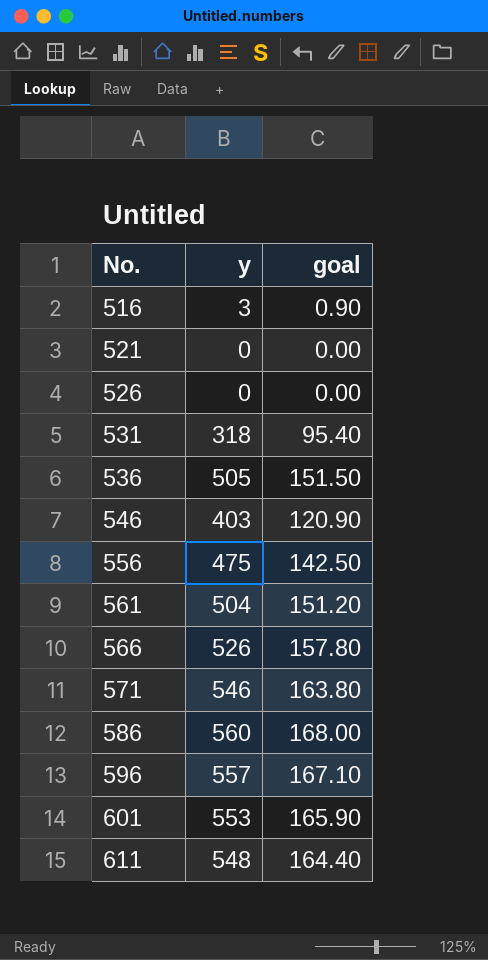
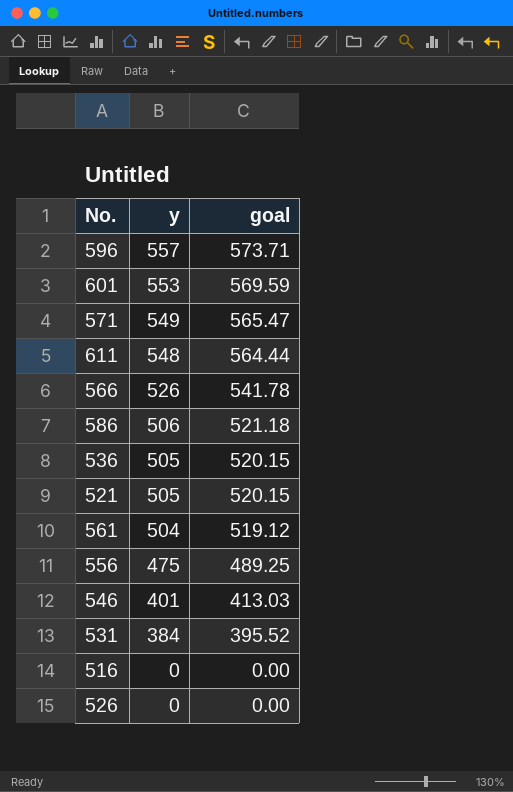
row order: No. ascending -> y descending
column goal | formula: [y] * 0.3 -> [y] * 1.03
571 | y: 546 -> 549
586 | y: 560 -> 506
521 | y: 0 -> 505
546 | y: 403 -> 401
531 | y: 318 -> 384
516 | y: 3 -> 0

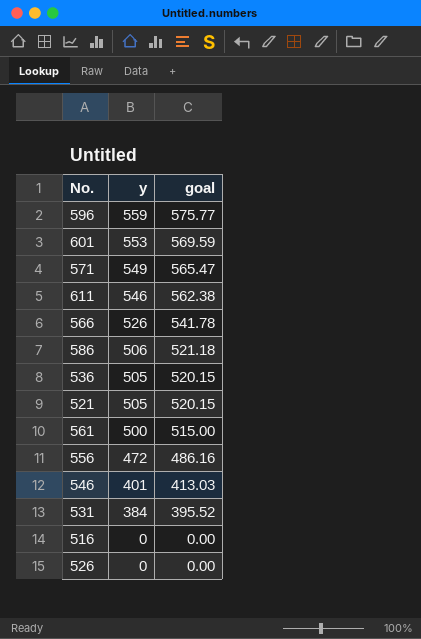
596 | y: 557 -> 559
596 | goal: 573.71 -> 575.77
611 | y: 548 -> 546
611 | goal: 564.44 -> 562.38
561 | y: 504 -> 500
561 | goal: 519.12 -> 515.00
556 | y: 475 -> 472
556 | goal: 489.25 -> 486.16

